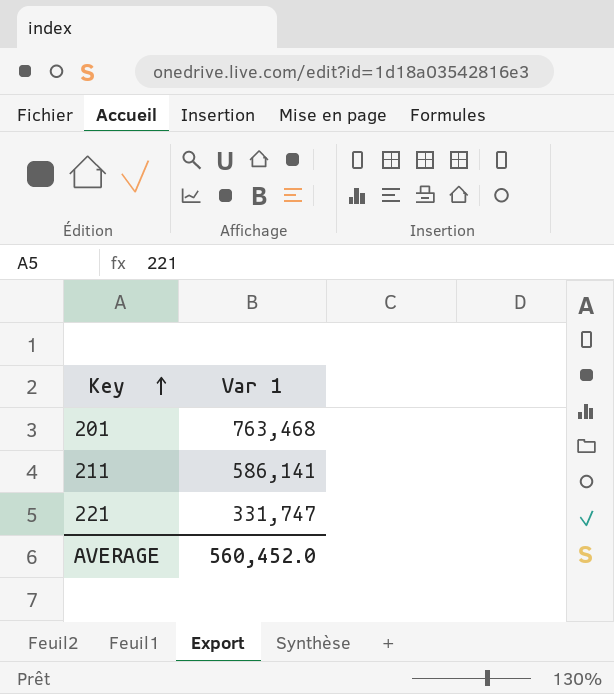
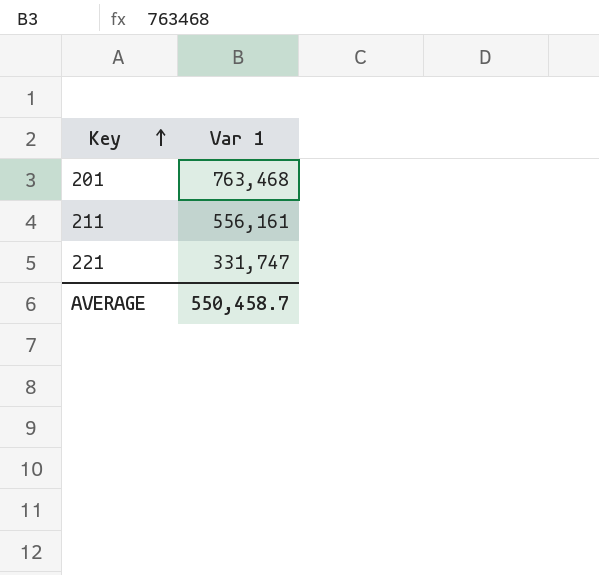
211 | Var 1: 586,141 -> 556,161
AVERAGE | Var 1: 560,452.0 -> 550,458.7

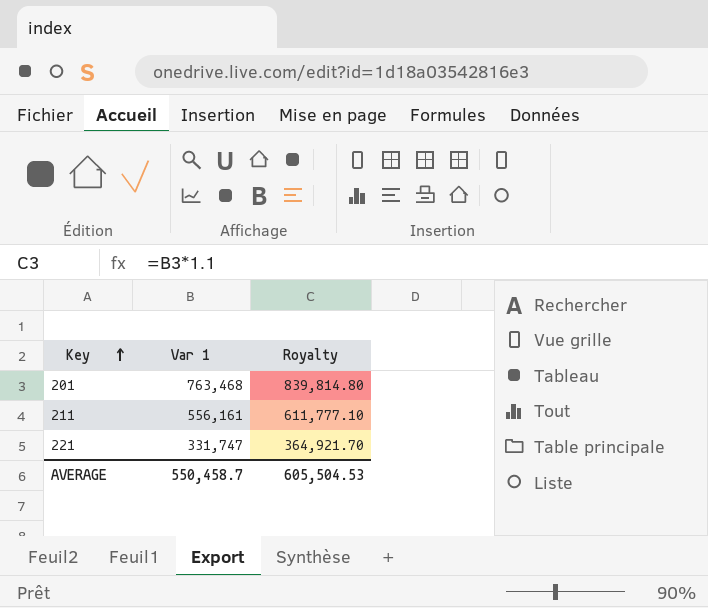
column Royalty | formula: none -> [Var 1] * 1.1

